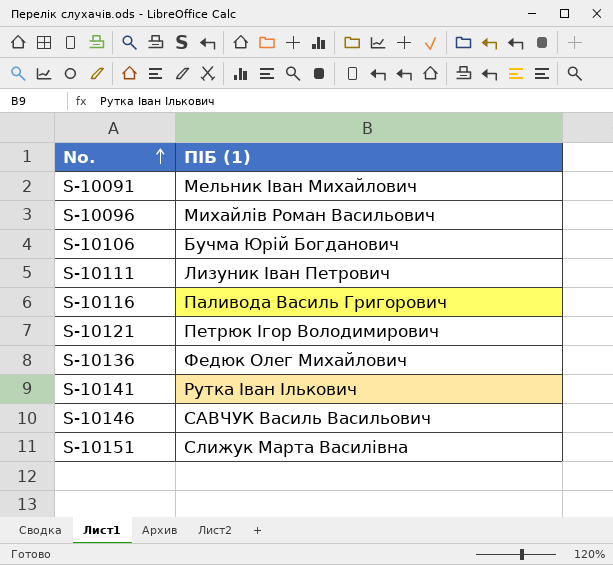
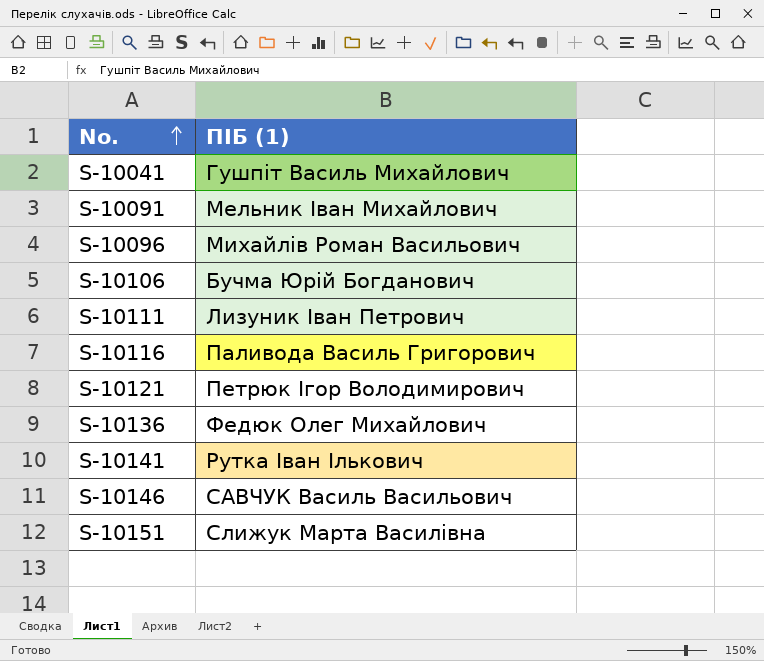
row S-10041: none -> Гушпіт Василь Михайлович

